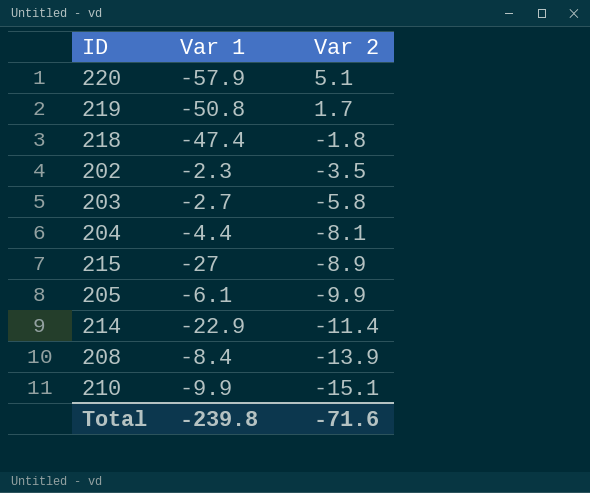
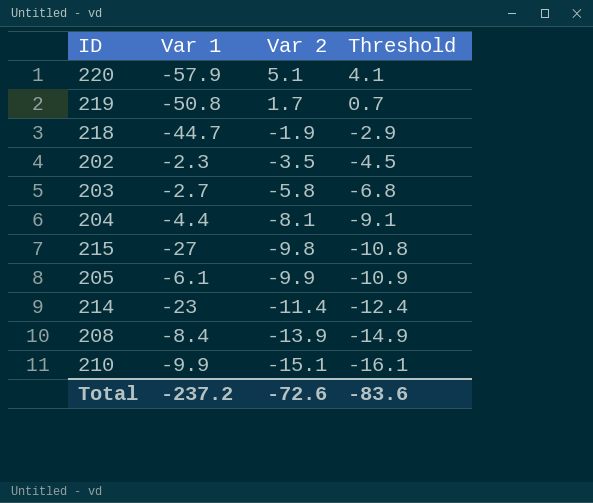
column Threshold | formula: none -> [Var 2] - 1
218 | Var 1: -47.4 -> -44.7
218 | Var 2: -1.8 -> -1.9
215 | Var 2: -8.9 -> -9.8
214 | Var 1: -22.9 -> -23
Total | Var 1: -239.8 -> -237.2
Total | Var 2: -71.6 -> -72.6

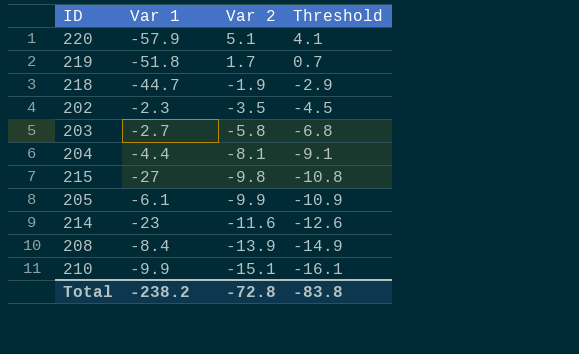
219 | Var 1: -50.8 -> -51.8
214 | Var 2: -11.4 -> -11.6
214 | Threshold: -12.4 -> -12.6
Total | Var 1: -237.2 -> -238.2
Total | Var 2: -72.6 -> -72.8
Total | Threshold: -83.6 -> -83.8

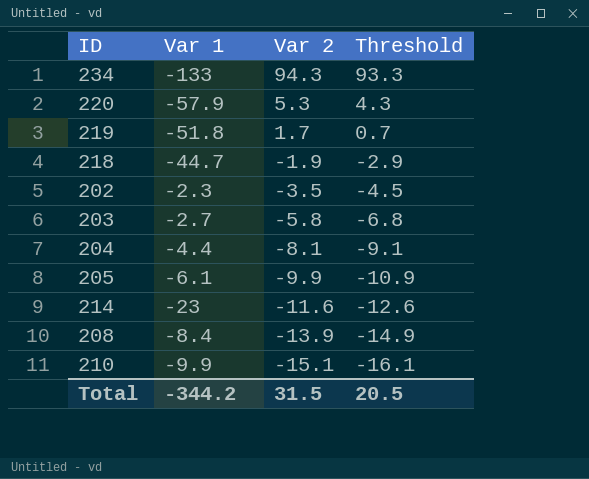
row 215: -27 | -9.8 | -10.8 -> none
row 234: none -> -133 | 94.3 | 93.3
220 | Var 2: 5.1 -> 5.3
220 | Threshold: 4.1 -> 4.3
Total | Var 1: -238.2 -> -344.2
Total | Var 2: -72.8 -> 31.5
Total | Threshold: -83.8 -> 20.5

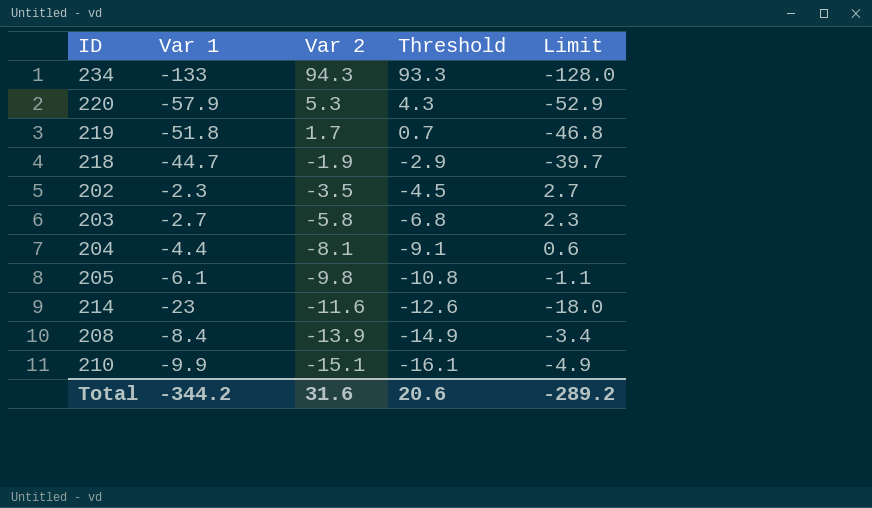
column Limit | formula: none -> [Var 1] + 5
205 | Var 2: -9.9 -> -9.8
205 | Threshold: -10.9 -> -10.8
Total | Var 2: 31.5 -> 31.6
Total | Threshold: 20.5 -> 20.6

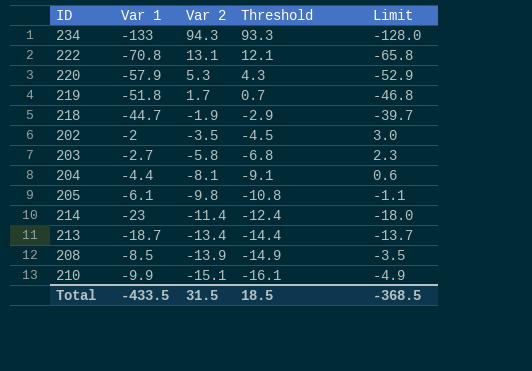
row 222: none -> -70.8 | 13.1 | 12.1 | -65.8
202 | Var 1: -2.3 -> -2
202 | Limit: 2.7 -> 3.0
214 | Var 2: -11.6 -> -11.4
214 | Threshold: -12.6 -> -12.4
row 213: none -> -18.7 | -13.4 | -14.4 | -13.7
208 | Var 1: -8.4 -> -8.5
208 | Limit: -3.4 -> -3.5
Total | Var 1: -344.2 -> -433.5
Total | Var 2: 31.6 -> 31.5
Total | Threshold: 20.6 -> 18.5
Total | Limit: -289.2 -> -368.5

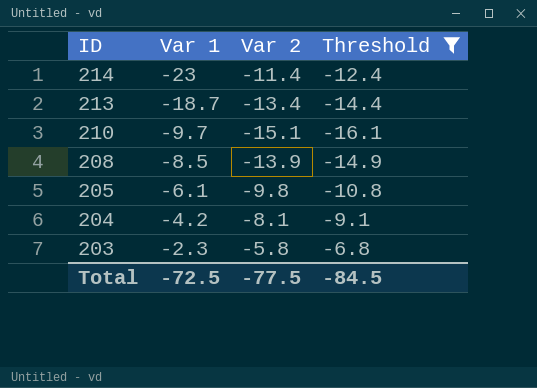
filter: none -> Threshold <= -6.8
row order: Var 2 descending -> ID descending
column Limit | formula: [Var 1] + 5 -> none
210 | Var 1: -9.9 -> -9.7
204 | Var 1: -4.4 -> -4.2
203 | Var 1: -2.7 -> -2.3
Total | Var 1: -433.5 -> -72.5
Total | Var 2: 31.5 -> -77.5
Total | Threshold: 18.5 -> -84.5

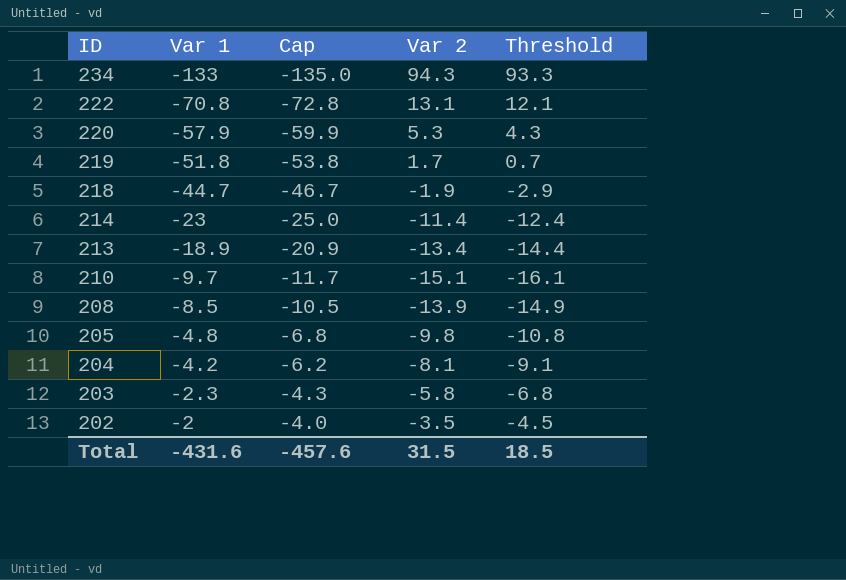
filter: Threshold <= -6.8 -> none
column Cap | formula: none -> [Var 1] - 2
213 | Var 1: -18.7 -> -18.9
205 | Var 1: -6.1 -> -4.8
Total | Var 1: -72.5 -> -431.6
Total | Var 2: -77.5 -> 31.5
Total | Threshold: -84.5 -> 18.5

